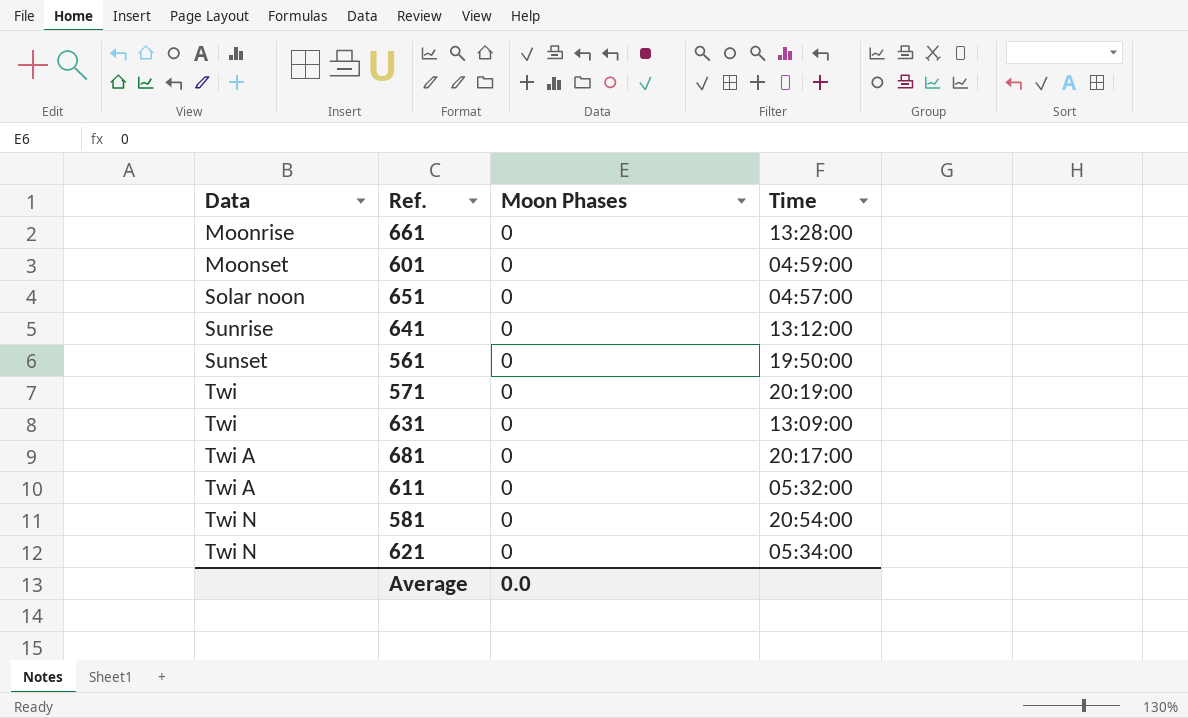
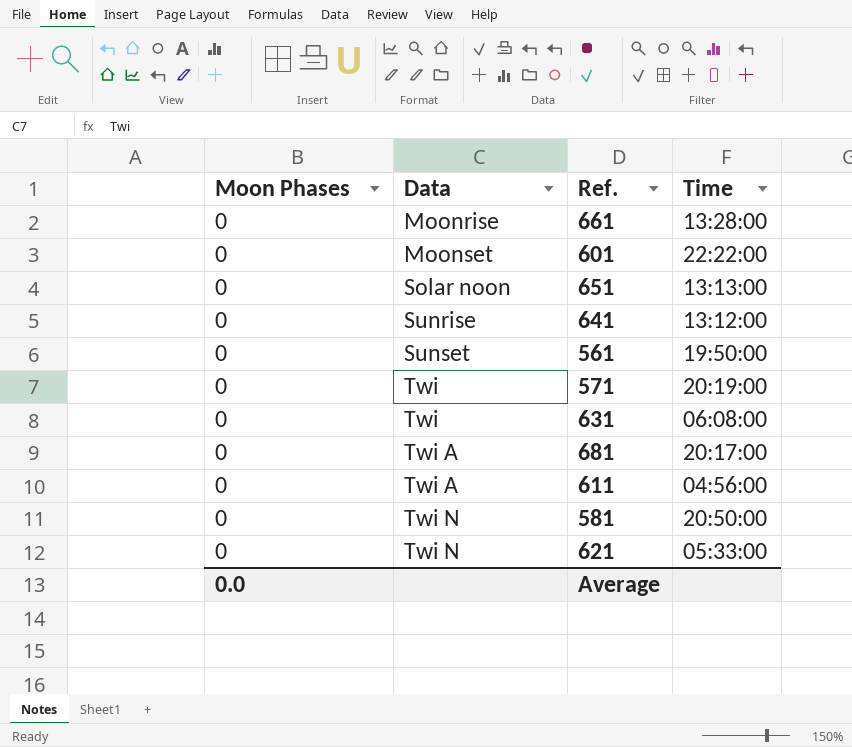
column Moon Phases | position: 3 -> 1
601 | Time: 04:59:00 -> 22:22:00
651 | Time: 04:57:00 -> 13:13:00
631 | Time: 13:09:00 -> 06:08:00
611 | Time: 05:32:00 -> 04:56:00
581 | Time: 20:54:00 -> 20:50:00
621 | Time: 05:34:00 -> 05:33:00

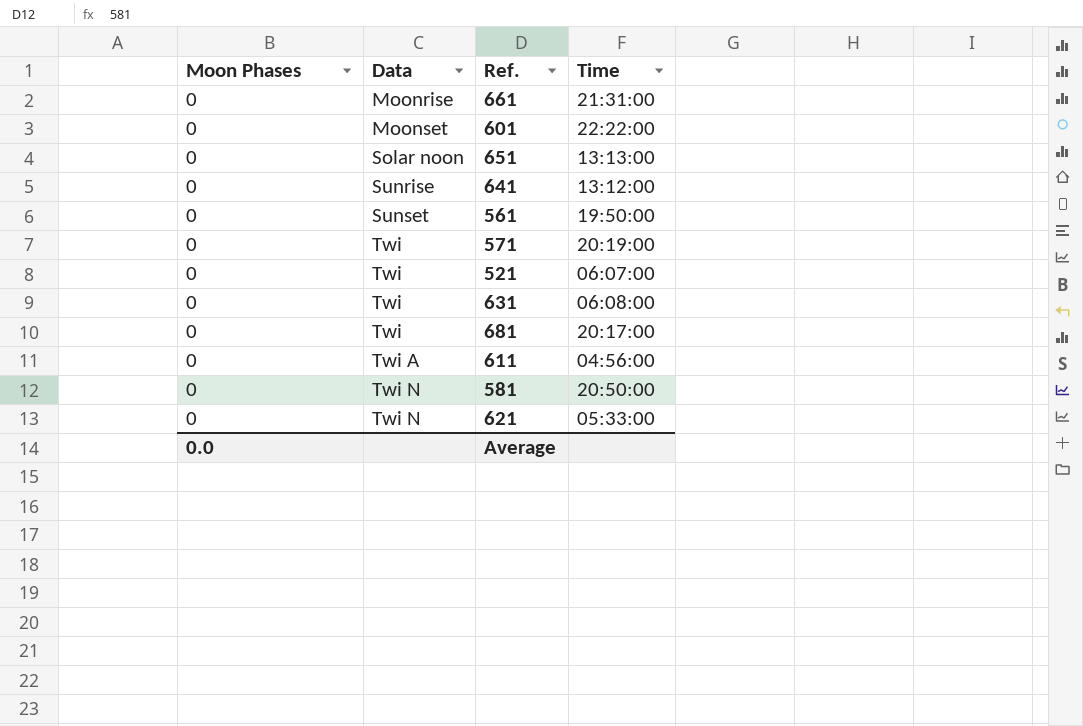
661 | Time: 13:28:00 -> 21:31:00
row 521: none -> 0 | Twi | 06:07:00
681 | Data: Twi A -> Twi

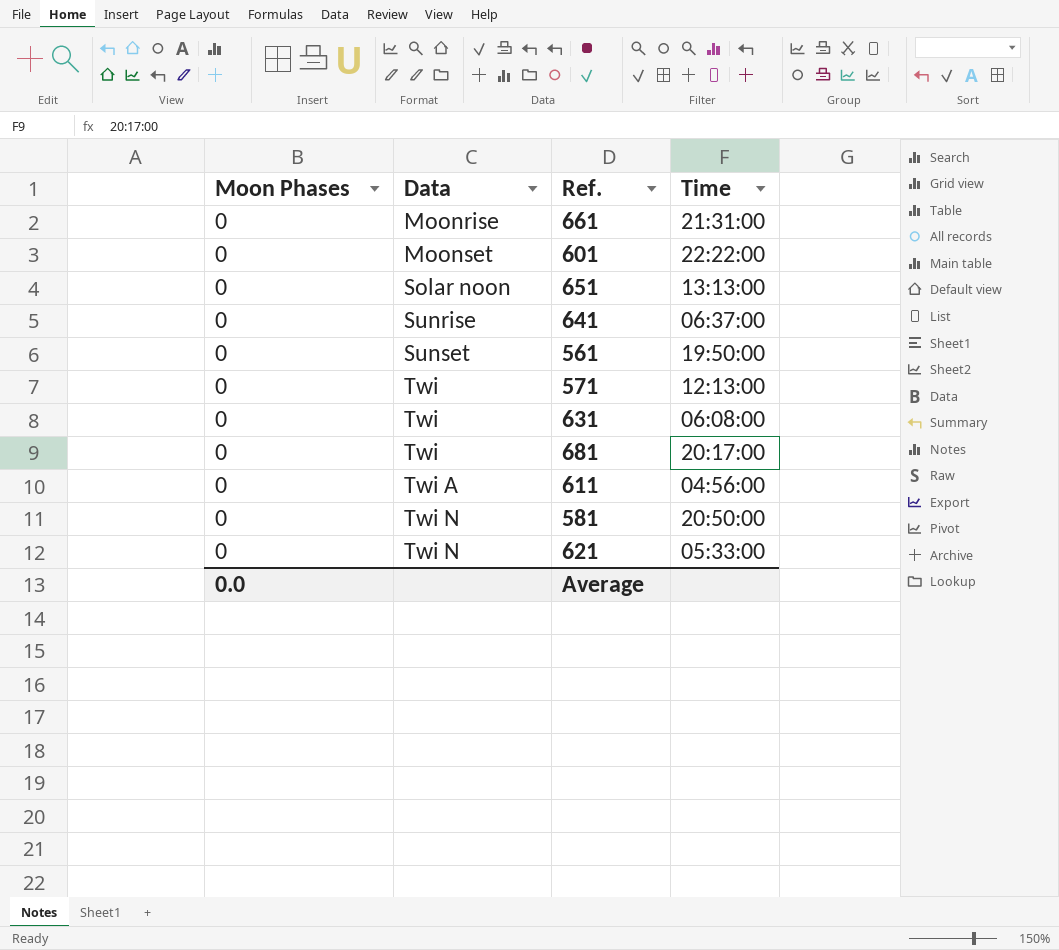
row 521: 0 | Twi | 06:07:00 -> none
641 | Time: 13:12:00 -> 06:37:00
571 | Time: 20:19:00 -> 12:13:00

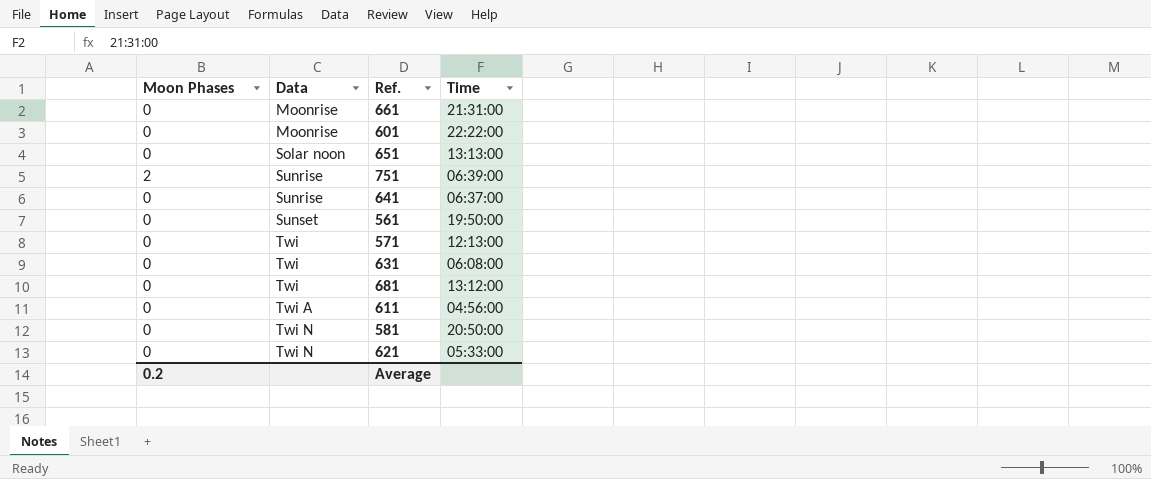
601 | Data: Moonset -> Moonrise
row 751: none -> 2 | Sunrise | 06:39:00
681 | Time: 20:17:00 -> 13:12:00
Average | Moon Phases: 0.0 -> 0.2

